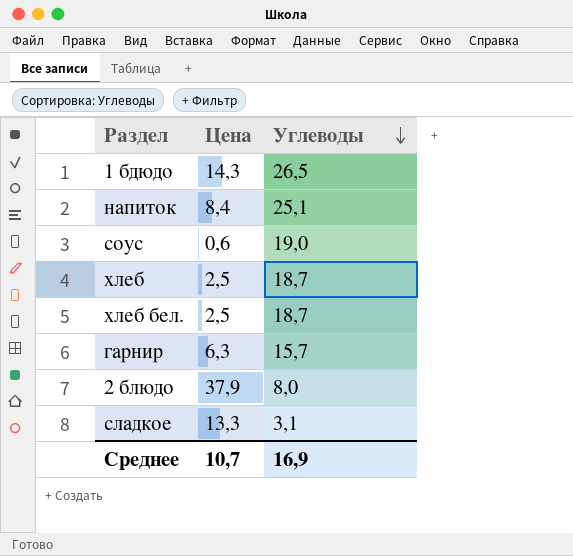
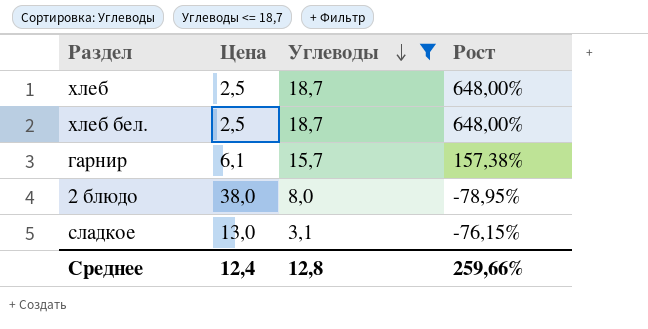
filter: none -> Углеводы <= 18,7
column Рост | formula: none -> ([Углеводы] - [Цена]) / [Цена]
гарнир | Цена: 6,3 -> 6,1
2 блюдо | Цена: 37,9 -> 38,0
сладкое | Цена: 13,3 -> 13,0
Среднее | Цена: 10,7 -> 12,4
Среднее | Углеводы: 16,9 -> 12,8

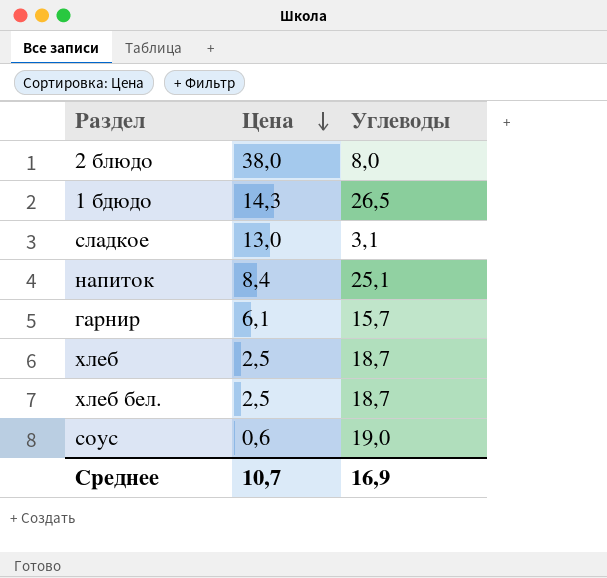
filter: Углеводы <= 18,7 -> none
row order: Углеводы descending -> Цена descending
column Рост | formula: ([Углеводы] - [Цена]) / [Цена] -> none
Среднее | Цена: 12,4 -> 10,7
Среднее | Углеводы: 12,8 -> 16,9

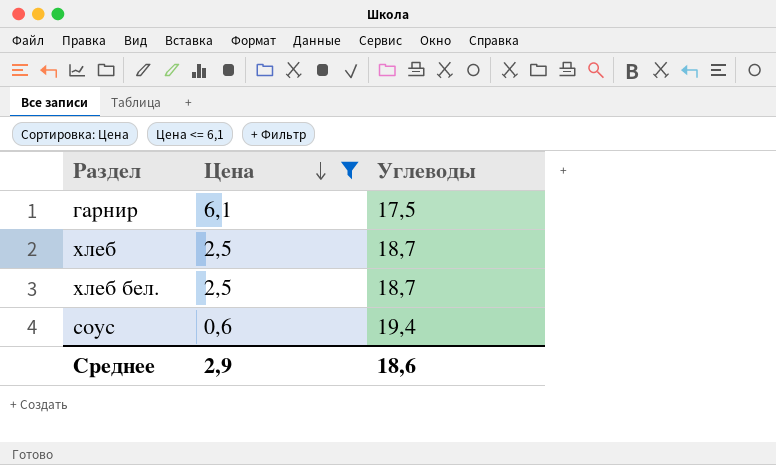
filter: none -> Цена <= 6,1
гарнир | Углеводы: 15,7 -> 17,5
соус | Углеводы: 19,0 -> 19,4
Среднее | Цена: 10,7 -> 2,9
Среднее | Углеводы: 16,9 -> 18,6

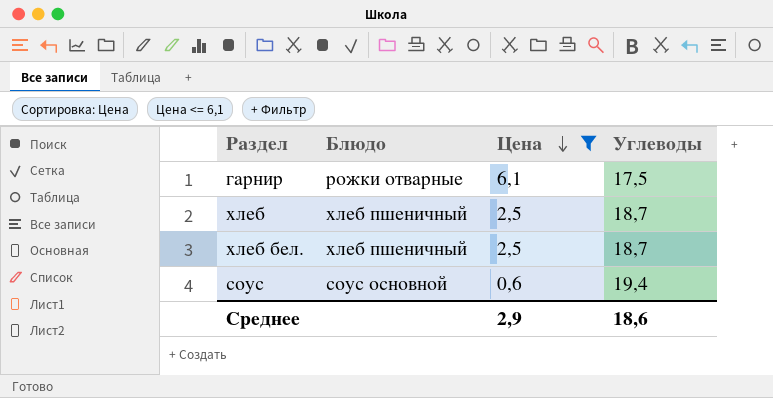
column Блюдо | position: none -> 2

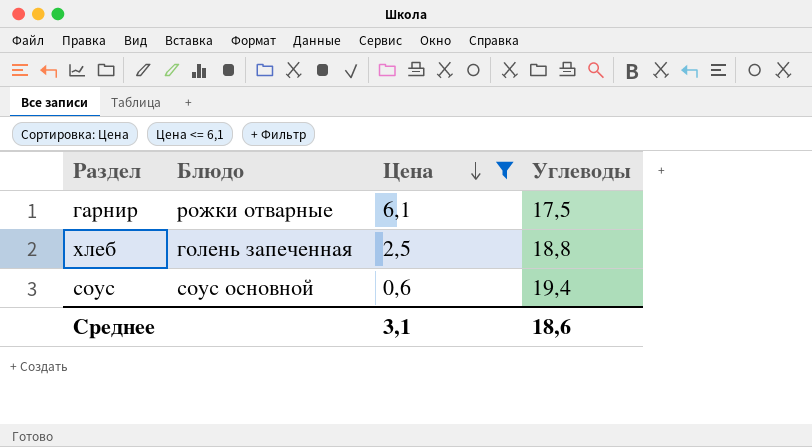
row хлеб бел.: хлеб пшеничный | 2,5 | 18,7 -> none
хлеб | Блюдо: хлеб пшеничный -> голень запеченная
хлеб | Углеводы: 18,7 -> 18,8
Среднее | Цена: 2,9 -> 3,1

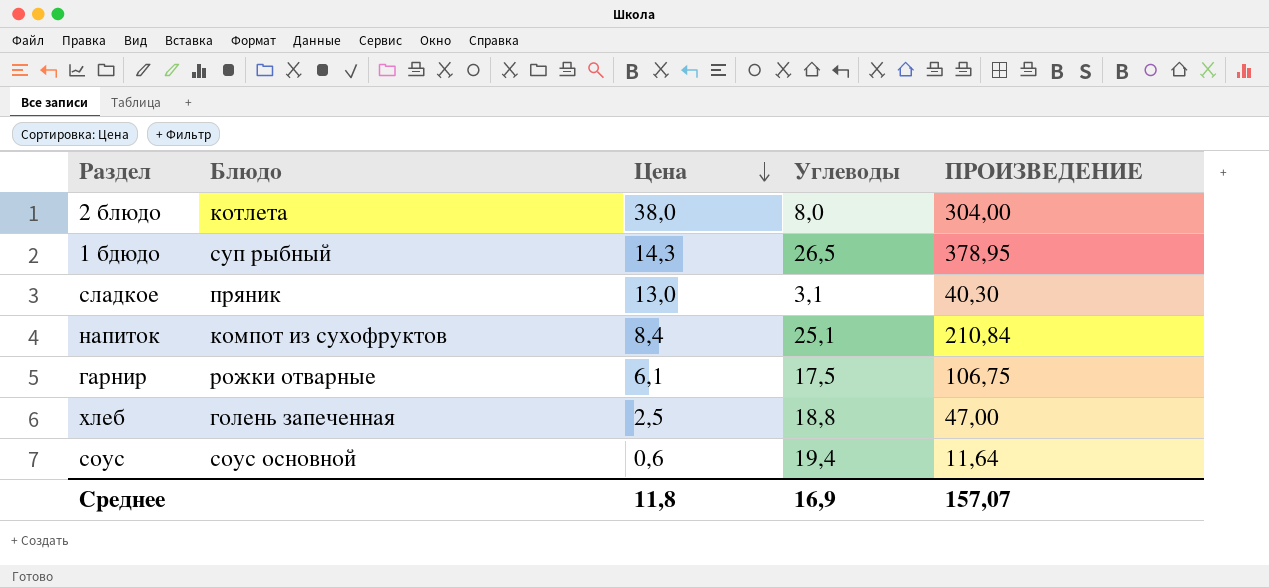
filter: Цена <= 6,1 -> none
column ПРОИЗВЕДЕНИЕ | formula: none -> [Цена] * [Углеводы]
Среднее | Цена: 3,1 -> 11,8
Среднее | Углеводы: 18,6 -> 16,9

